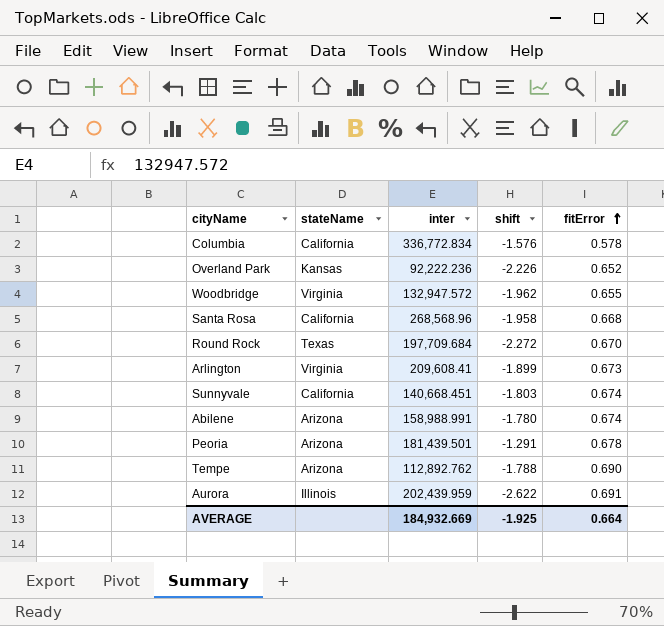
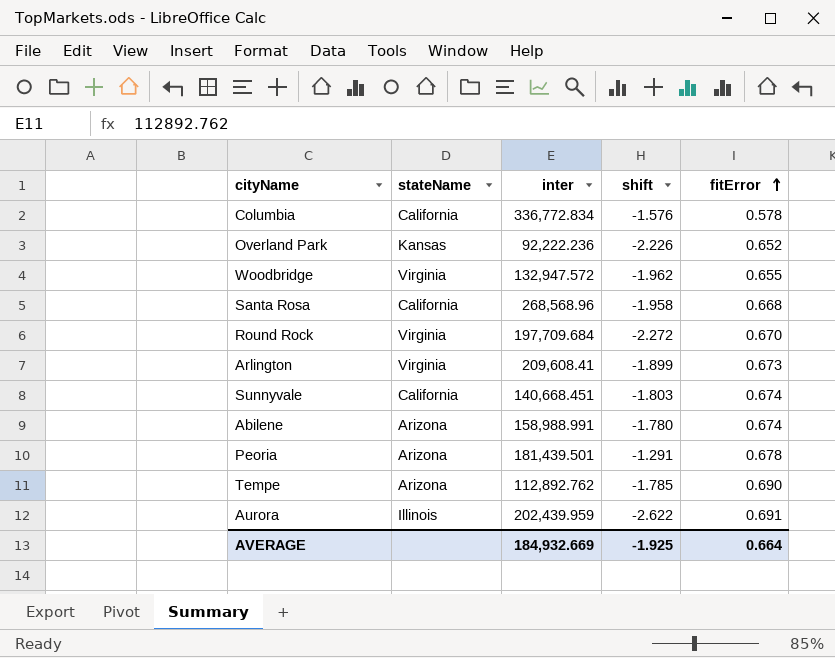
Round Rock | stateName: Texas -> Virginia
Tempe | shift: -1.788 -> -1.785

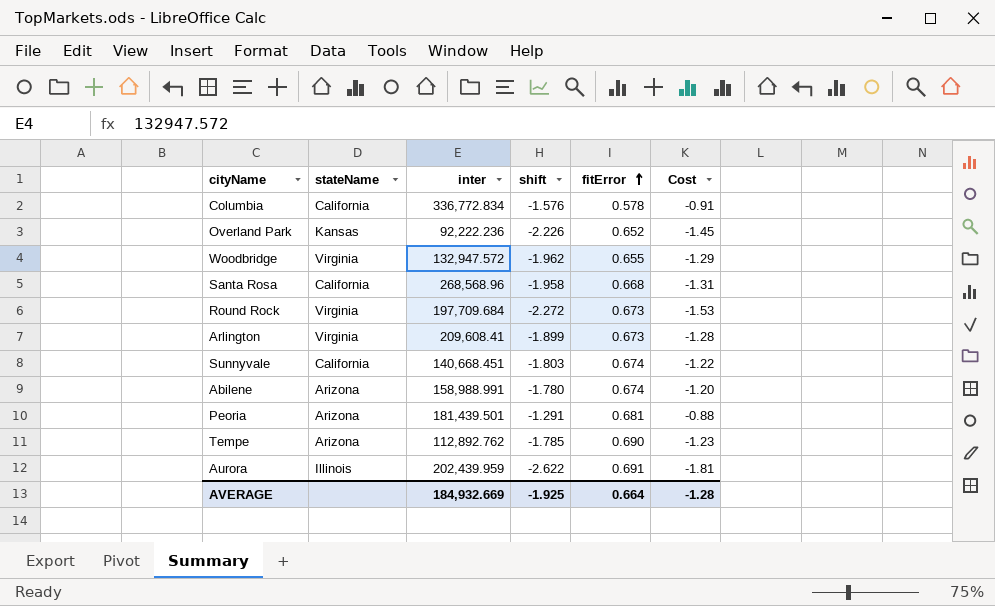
column Cost | formula: none -> [shift] * [fitError]
Round Rock | fitError: 0.670 -> 0.673
Peoria | fitError: 0.678 -> 0.681

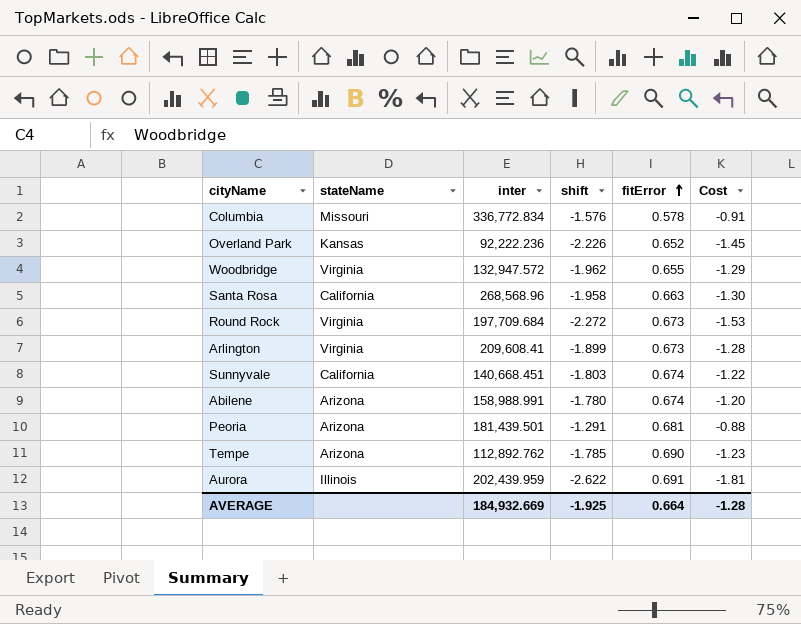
Columbia | stateName: California -> Missouri
Santa Rosa | fitError: 0.668 -> 0.663
Santa Rosa | Cost: -1.31 -> -1.30

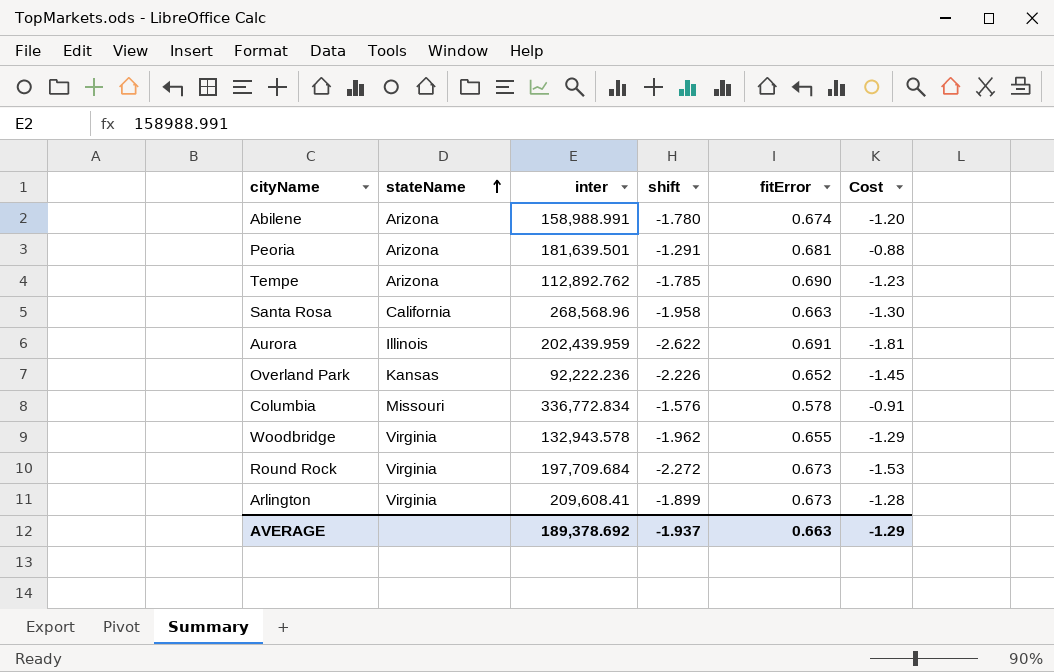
row order: fitError ascending -> stateName ascending
row Sunnyvale: California | 140,668.451 | -1.803 | 0.674 | -1.22 -> none
Peoria | inter: 181,439.501 -> 181,639.501
Woodbridge | inter: 132,947.572 -> 132,943.578
AVERAGE | inter: 184,932.669 -> 189,378.692
AVERAGE | shift: -1.925 -> -1.937
AVERAGE | fitError: 0.664 -> 0.663
AVERAGE | Cost: -1.28 -> -1.29

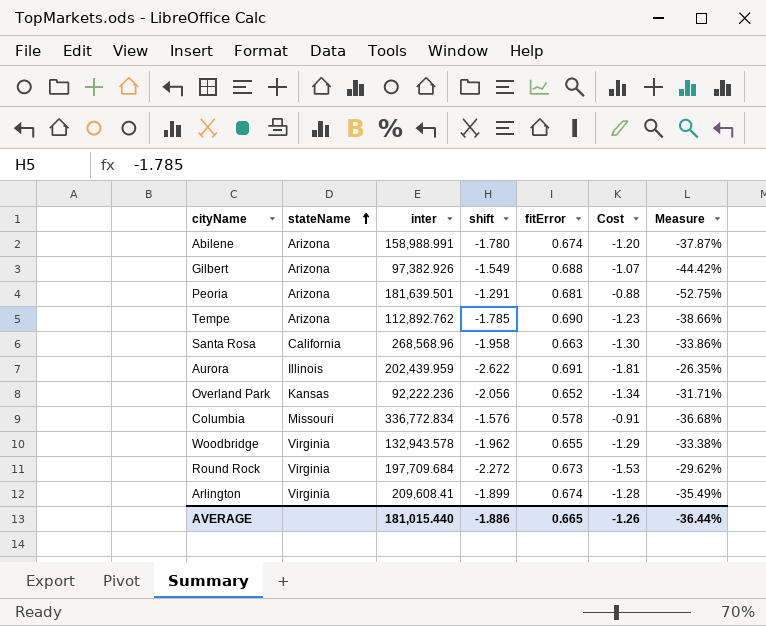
column Measure | formula: none -> [fitError] / [shift]
row Gilbert: none -> Arizona | 97,382.926 | -1.549 | 0.688 | -1.07 | -44.42%
Overland Park | shift: -2.226 -> -2.056
Overland Park | Cost: -1.45 -> -1.34
Arlington | fitError: 0.673 -> 0.674
AVERAGE | inter: 189,378.692 -> 181,015.440
AVERAGE | shift: -1.937 -> -1.886
AVERAGE | fitError: 0.663 -> 0.665
AVERAGE | Cost: -1.29 -> -1.26

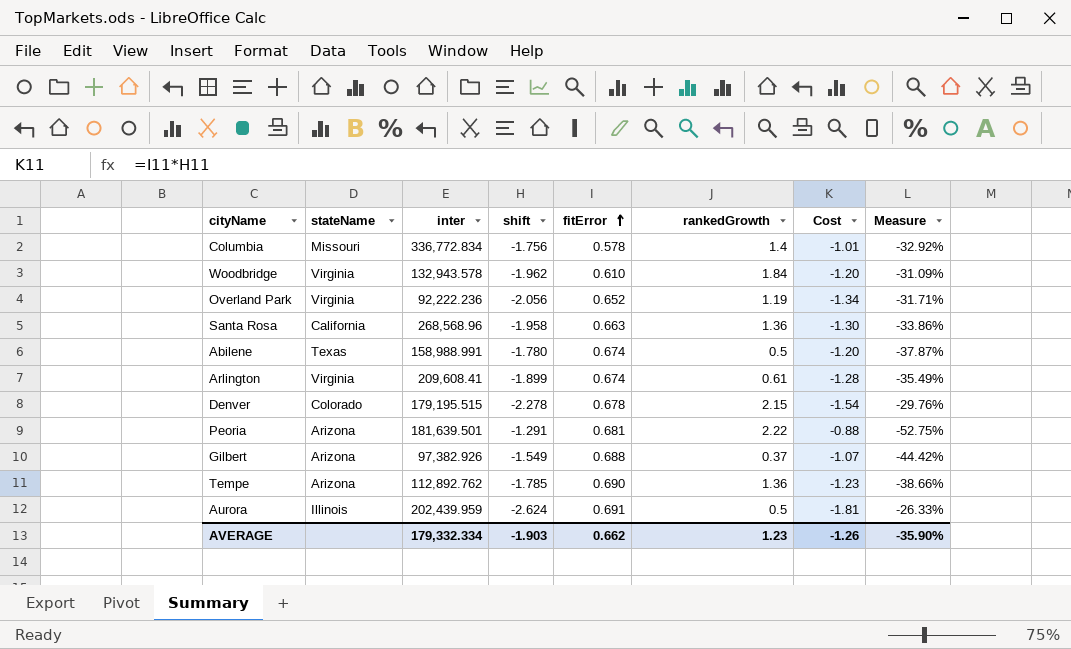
row order: stateName ascending -> fitError ascending
column rankedGrowth | position: none -> 6
row Round Rock: Virginia | 197,709.684 | -2.272 | 0.673 | -1.53 | -29.62% -> none
Columbia | shift: -1.576 -> -1.756
Columbia | Cost: -0.91 -> -1.01
Columbia | Measure: -36.68% -> -32.92%
Woodbridge | fitError: 0.655 -> 0.610
Woodbridge | Cost: -1.29 -> -1.20
Woodbridge | Measure: -33.38% -> -31.09%
Overland Park | stateName: Kansas -> Virginia
Abilene | stateName: Arizona -> Texas
row Denver: none -> Colorado | 179,195.515 | -2.278 | 0.678 | 2.15 | -1.54 | -29.76%
Aurora | shift: -2.622 -> -2.624
Aurora | Measure: -26.35% -> -26.33%
AVERAGE | inter: 181,015.440 -> 179,332.334
AVERAGE | shift: -1.886 -> -1.903
AVERAGE | fitError: 0.665 -> 0.662
AVERAGE | Measure: -36.44% -> -35.90%

